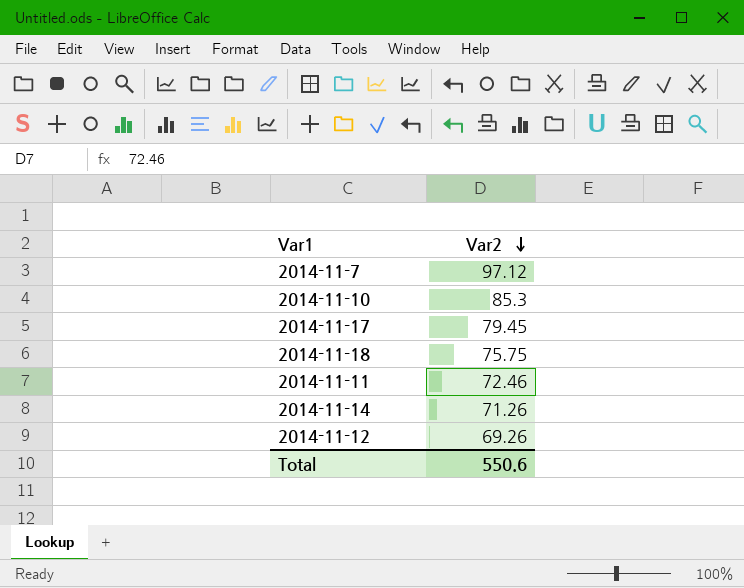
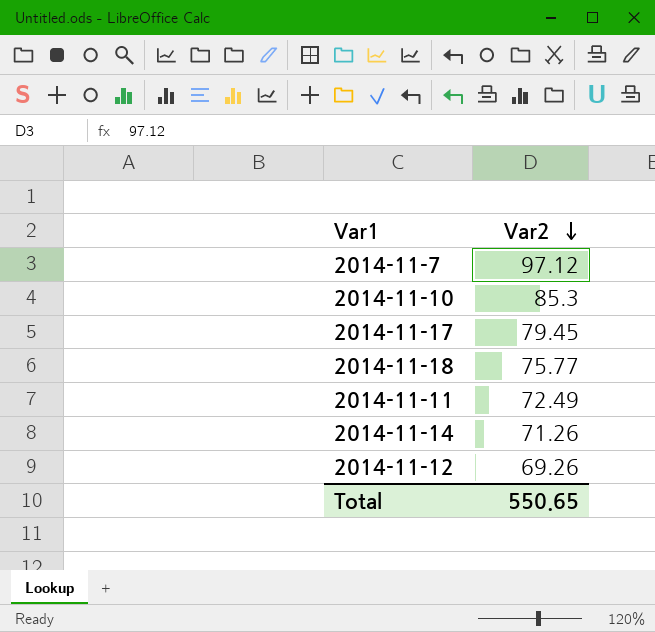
2014-11-18 | Var2: 75.75 -> 75.77
2014-11-11 | Var2: 72.46 -> 72.49
Total | Var2: 550.6 -> 550.65

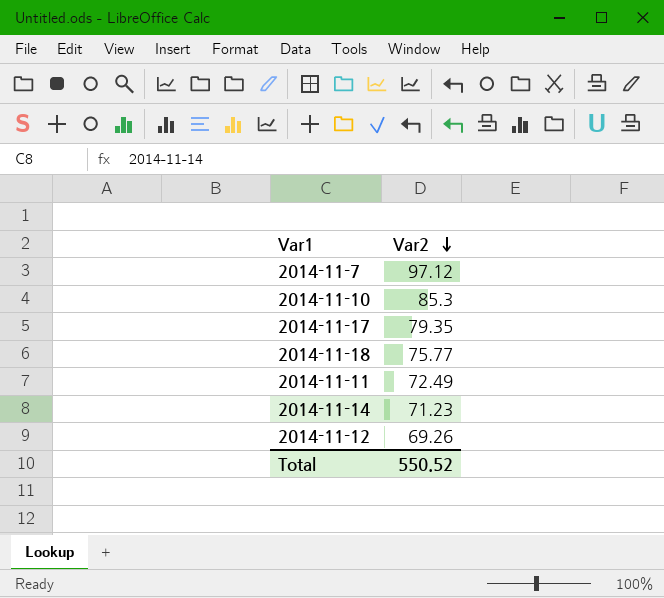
2014-11-17 | Var2: 79.45 -> 79.35
2014-11-14 | Var2: 71.26 -> 71.23
Total | Var2: 550.65 -> 550.52

